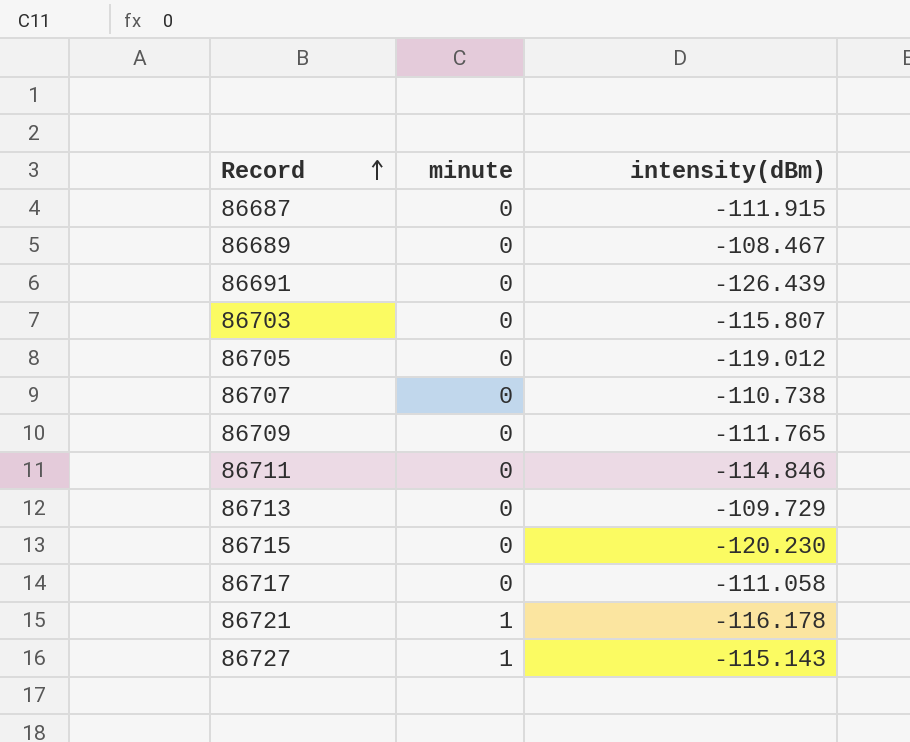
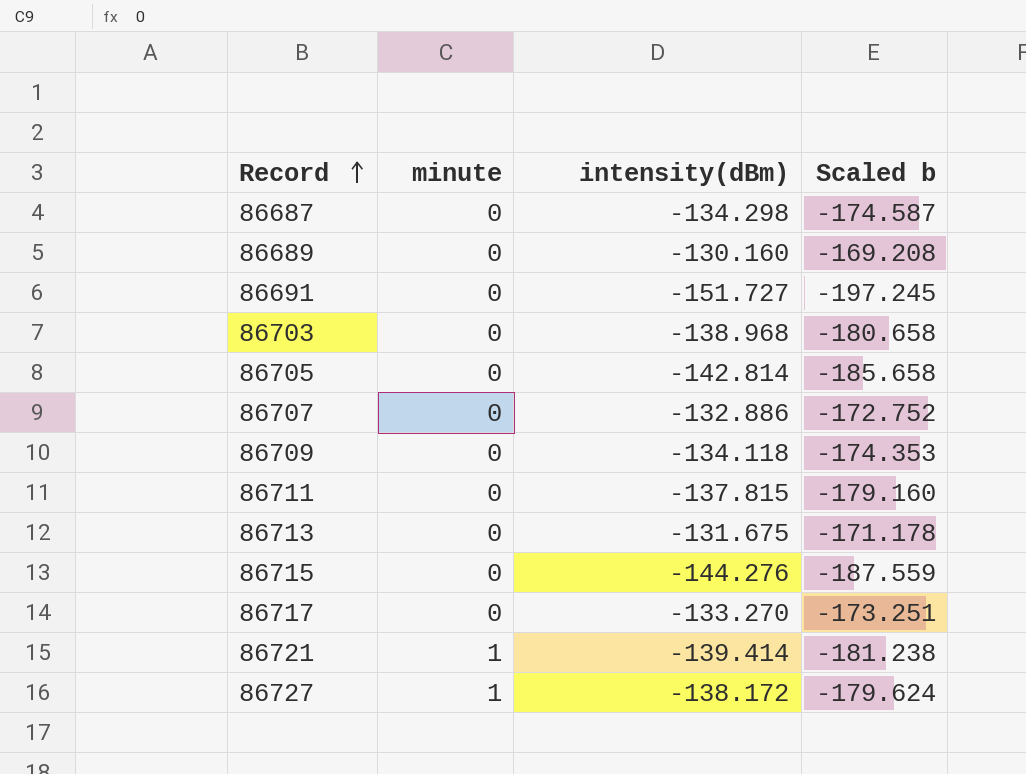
column Scaled b | formula: none -> [intensity(dBm)] * 1.3
86687 | intensity(dBm): -111.915 -> -134.298
86689 | intensity(dBm): -108.467 -> -130.160
86691 | intensity(dBm): -126.439 -> -151.727
86703 | intensity(dBm): -115.807 -> -138.968
86705 | intensity(dBm): -119.012 -> -142.814
86707 | intensity(dBm): -110.738 -> -132.886
86709 | intensity(dBm): -111.765 -> -134.118
86711 | intensity(dBm): -114.846 -> -137.815
86713 | intensity(dBm): -109.729 -> -131.675
86715 | intensity(dBm): -120.230 -> -144.276
86717 | intensity(dBm): -111.058 -> -133.270
86721 | intensity(dBm): -116.178 -> -139.414
86727 | intensity(dBm): -115.143 -> -138.172

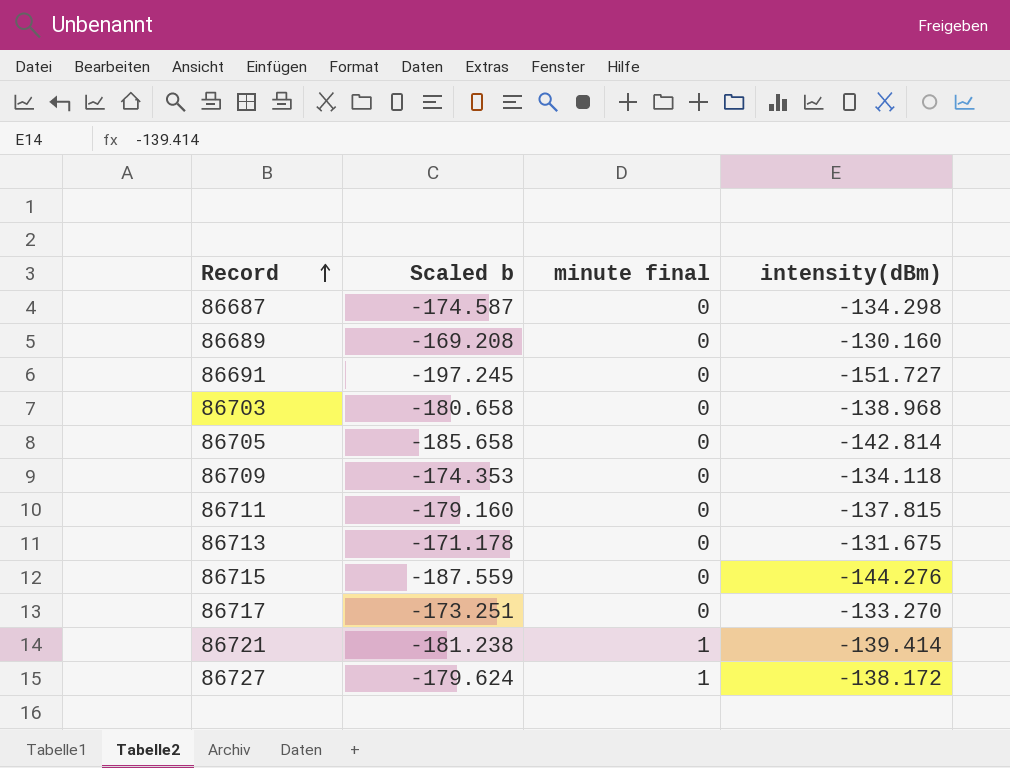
column Scaled b | position: 4 -> 2
column name: minute -> minute final
row 86707: 0 | -132.886 | -172.752 -> none

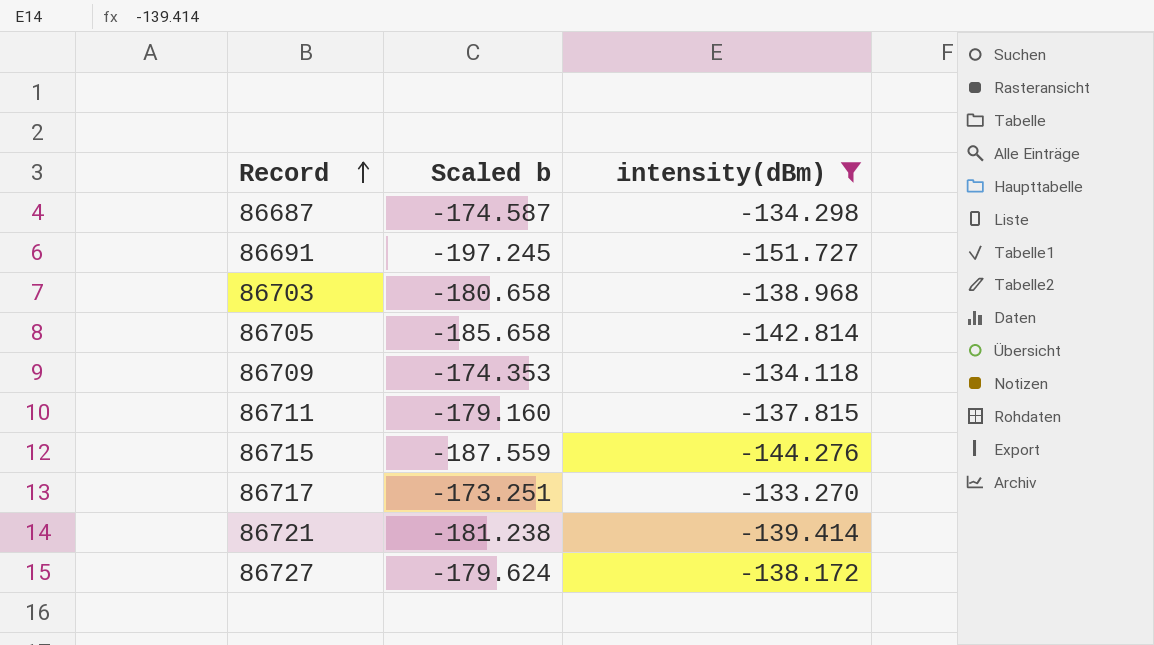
filter: none -> intensity(dBm) <= -133.270
column minute final | position: 3 -> none

